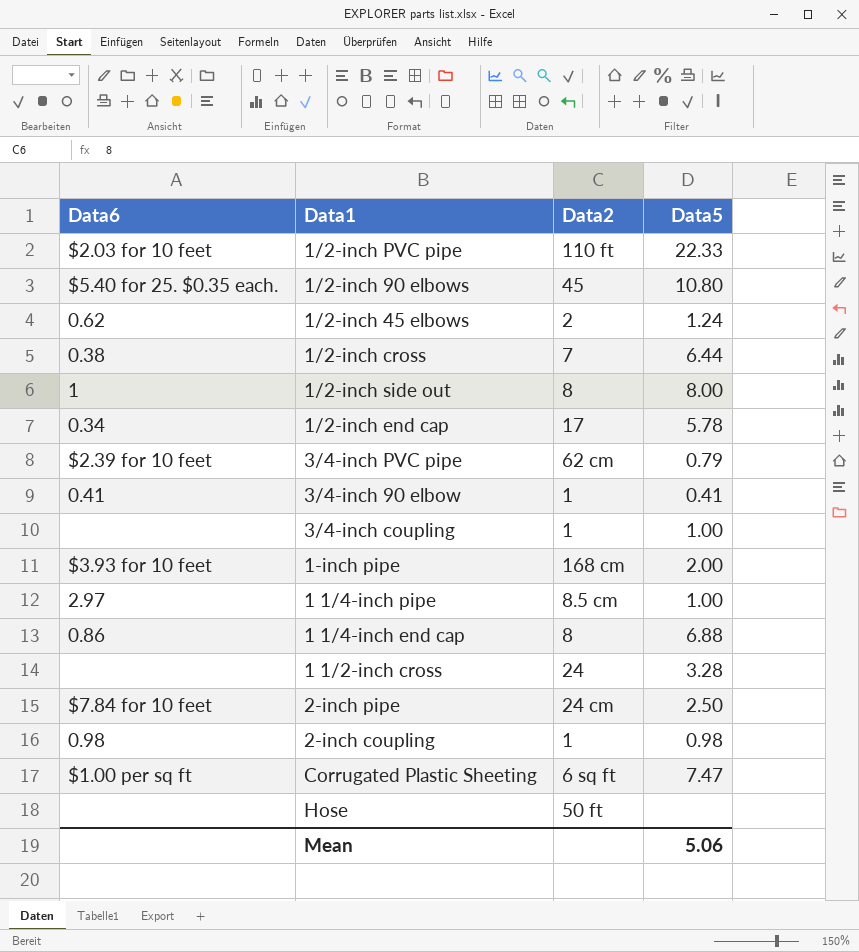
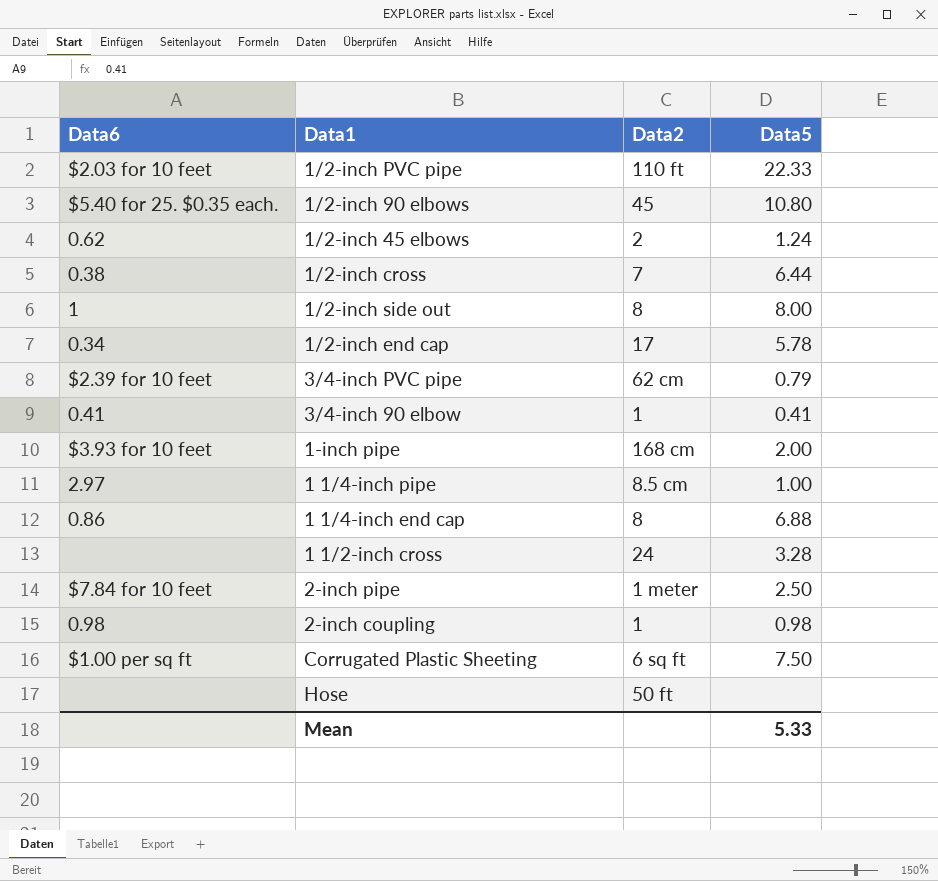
row 3/4-inch coupling: none | 1 | 1.00 -> none
2-inch pipe | Data2: 24 cm -> 1 meter
Corrugated Plastic Sheeting | Data5: 7.47 -> 7.50
Mean | Data5: 5.06 -> 5.33

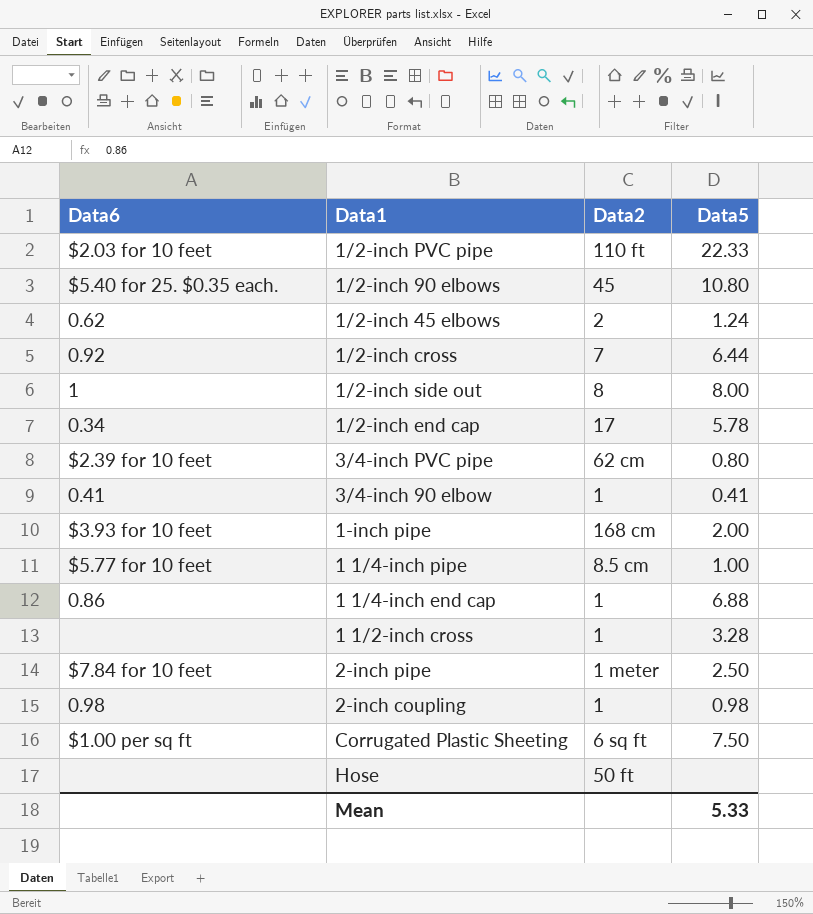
1/2-inch cross | Data6: 0.38 -> 0.92
3/4-inch PVC pipe | Data5: 0.79 -> 0.80
1 1/4-inch pipe | Data6: 2.97 -> $5.77 for 10 feet
1 1/4-inch end cap | Data2: 8 -> 1
1 1/2-inch cross | Data2: 24 -> 1

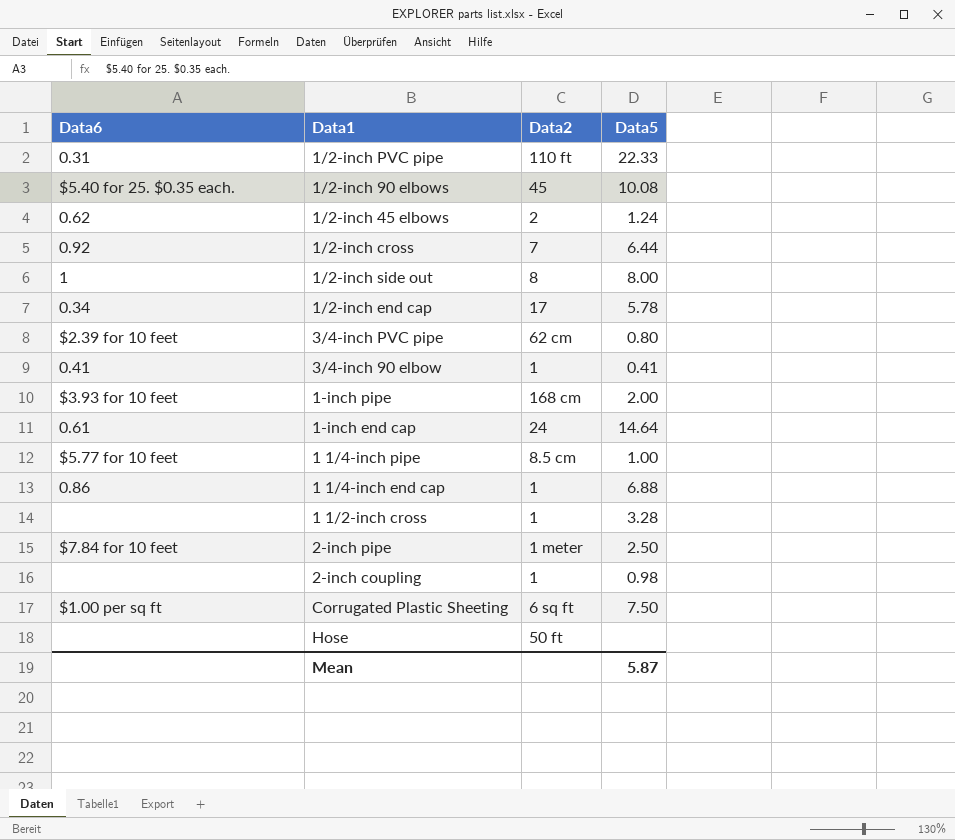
1/2-inch PVC pipe | Data6: $2.03 for 10 feet -> 0.31
1/2-inch 90 elbows | Data5: 10.80 -> 10.08
row 1-inch end cap: none -> 0.61 | 24 | 14.64
2-inch coupling | Data6: 0.98 -> none
Mean | Data5: 5.33 -> 5.87

